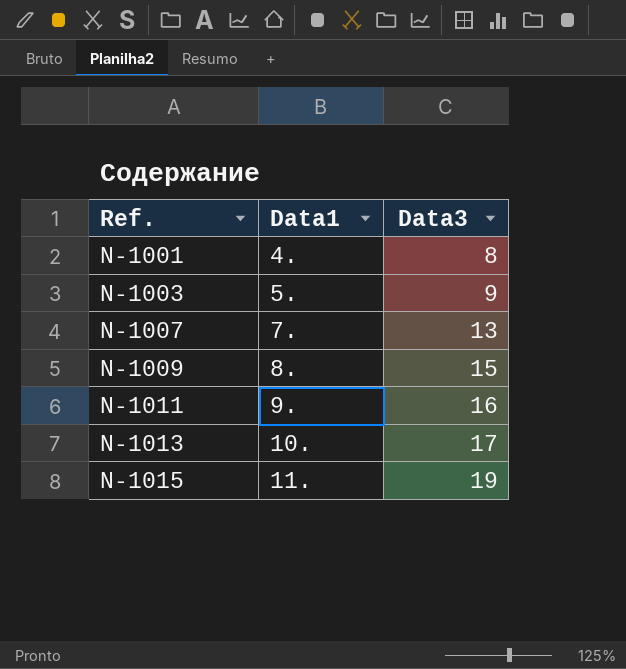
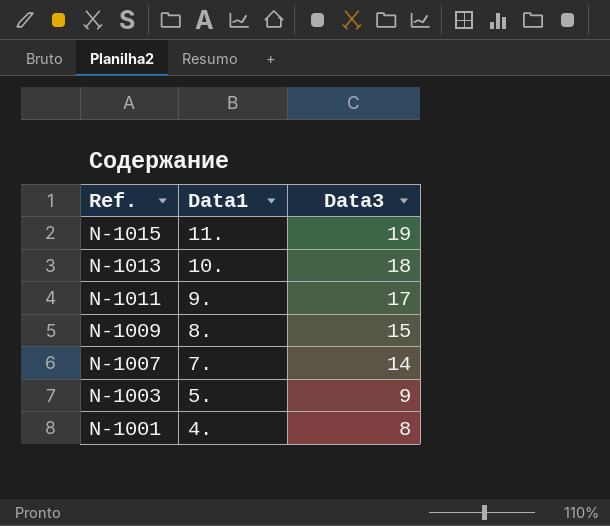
row order: Ref. ascending -> Ref. descending
N-1013 | Data3: 17 -> 18
N-1011 | Data3: 16 -> 17
N-1007 | Data3: 13 -> 14

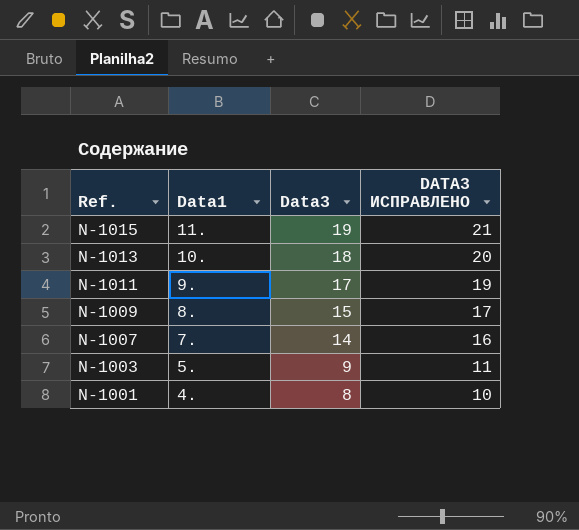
column DATA3 ИСПРАВЛЕНО | formula: none -> [Data3] + 2

